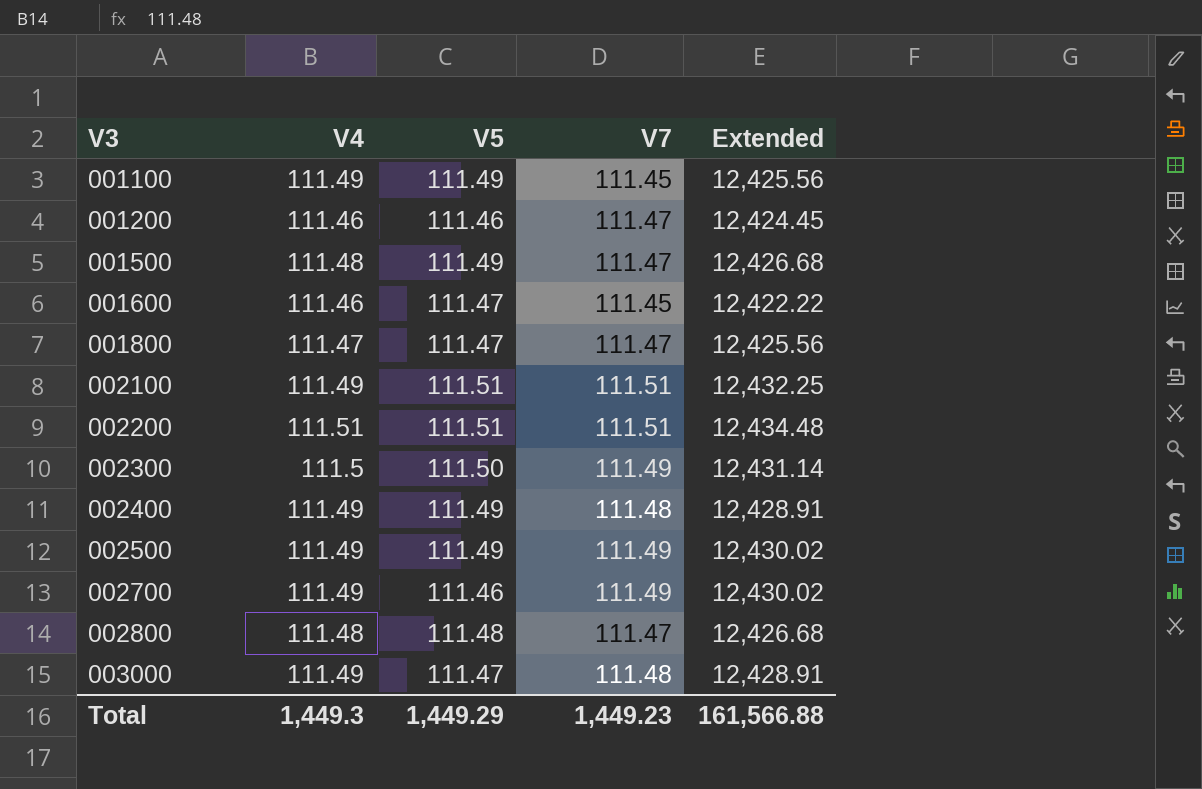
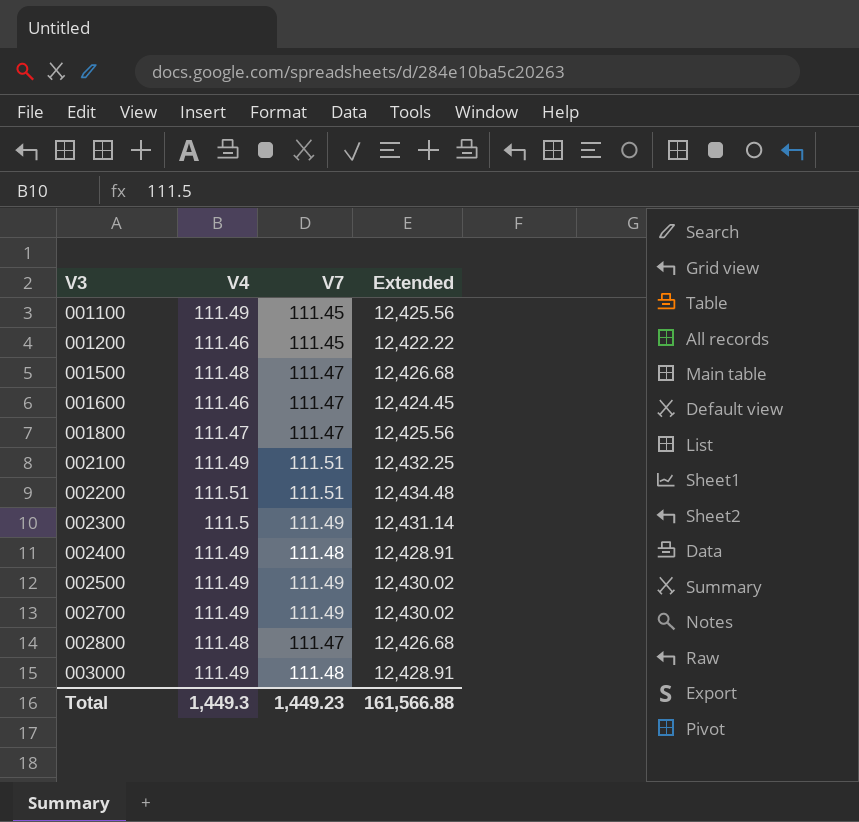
column V5 | position: 3 -> none
001200 | V7: 111.47 -> 111.45
001200 | Extended: 12,424.45 -> 12,422.22
001600 | V7: 111.45 -> 111.47
001600 | Extended: 12,422.22 -> 12,424.45

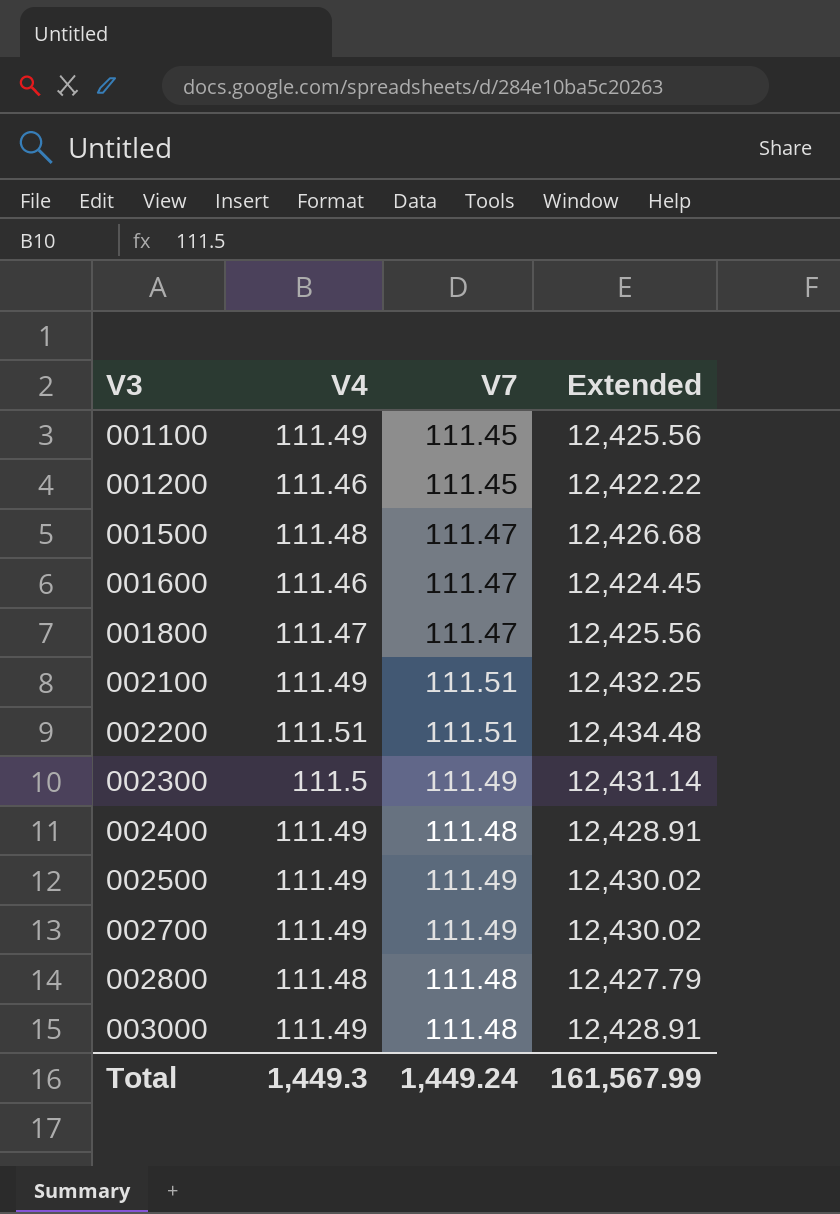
002800 | V7: 111.47 -> 111.48
002800 | Extended: 12,426.68 -> 12,427.79
Total | V7: 1,449.23 -> 1,449.24
Total | Extended: 161,566.88 -> 161,567.99

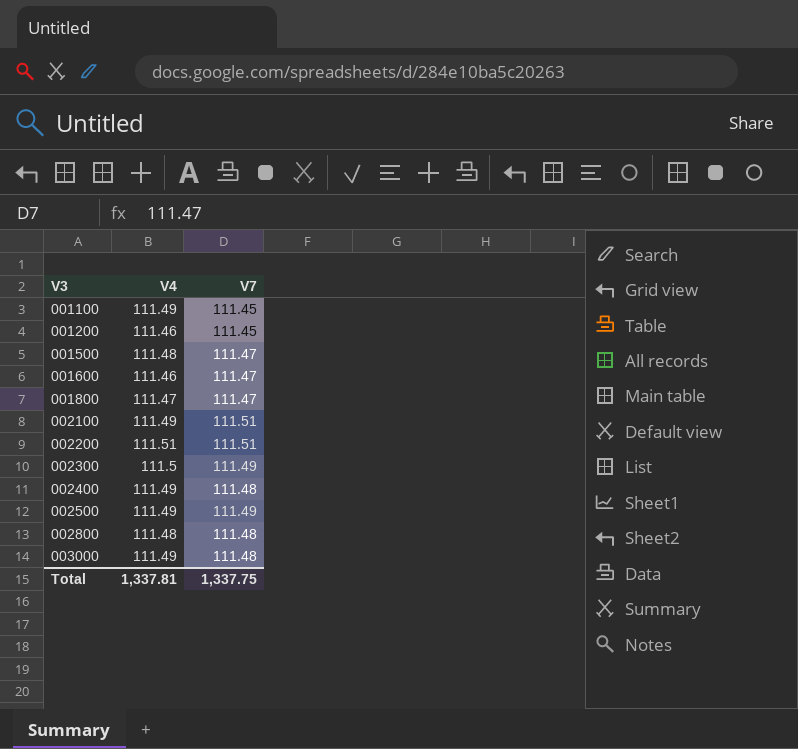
column Extended | formula: [V4] * [V7] -> none
row 002700: 111.49 | 111.49 | 12,430.02 -> none
Total | V4: 1,449.3 -> 1,337.81
Total | V7: 1,449.24 -> 1,337.75

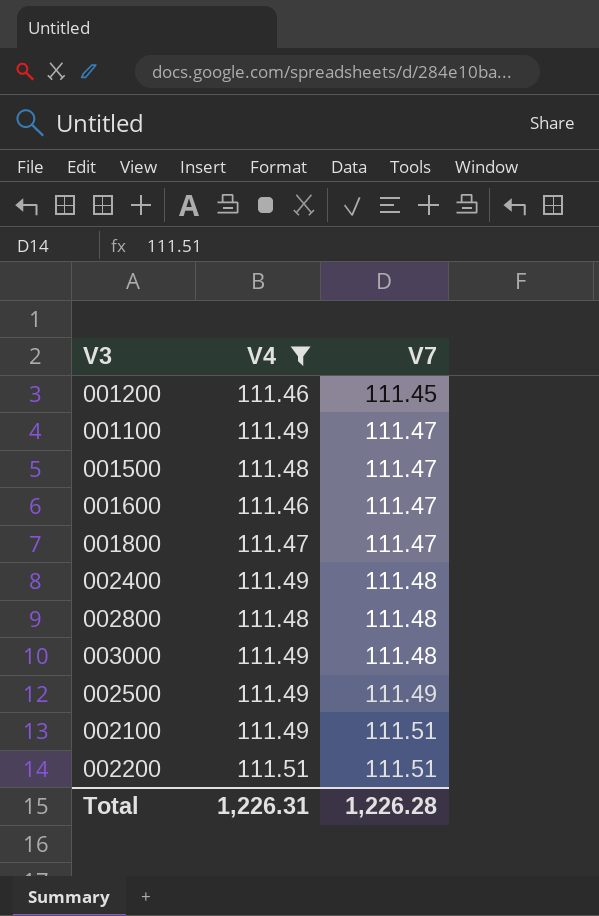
filter: none -> V4 != 111.5
row order: V3 ascending -> V7 ascending
001100 | V7: 111.45 -> 111.47
Total | V4: 1,337.81 -> 1,226.31
Total | V7: 1,337.75 -> 1,226.28

